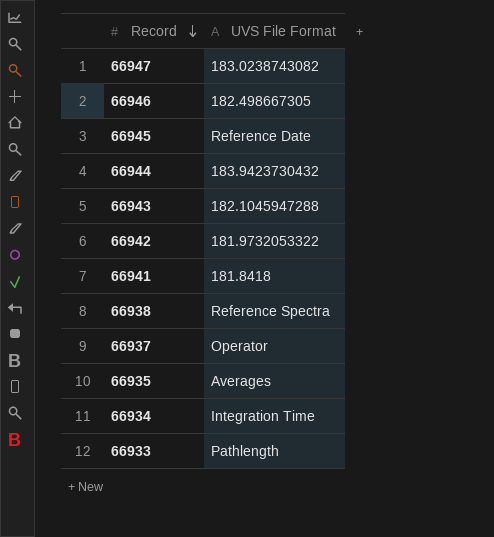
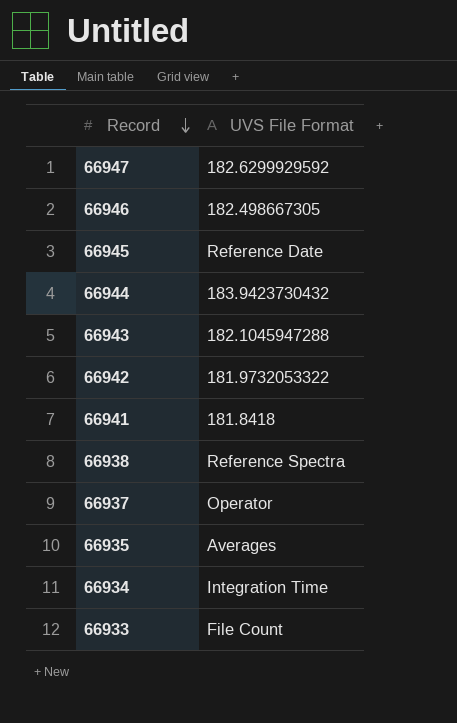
66947 | UVS File Format: 183.0238743082 -> 182.6299929592
66933 | UVS File Format: Pathlength -> File Count

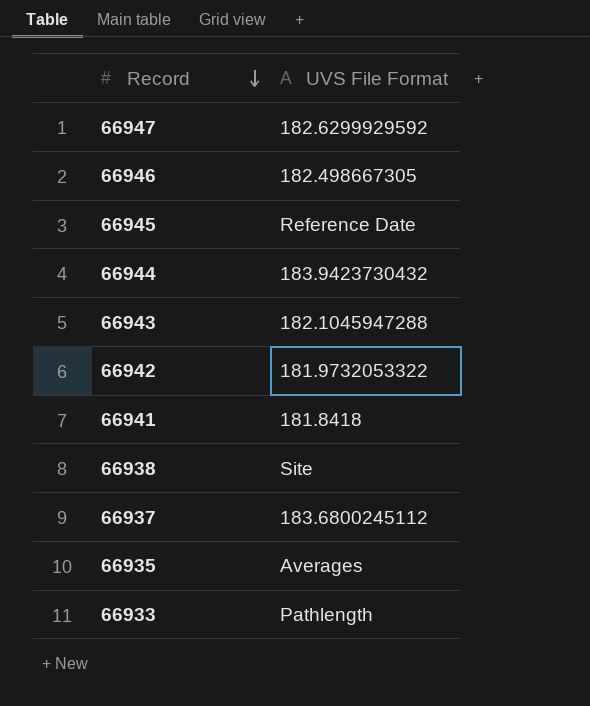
row 66934: Integration Time -> none
66938 | UVS File Format: Reference Spectra -> Site
66937 | UVS File Format: Operator -> 183.6800245112
66933 | UVS File Format: File Count -> Pathlength

